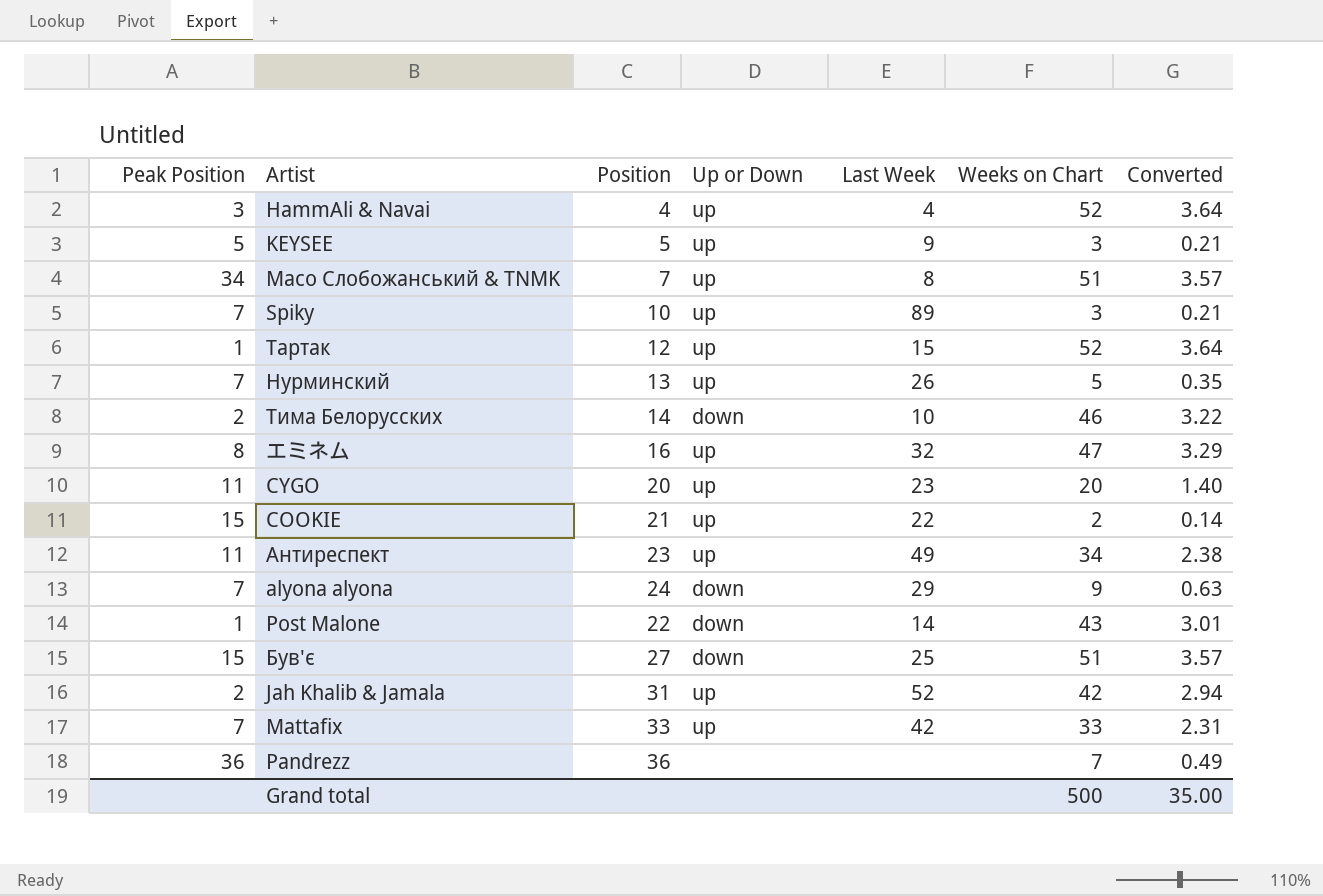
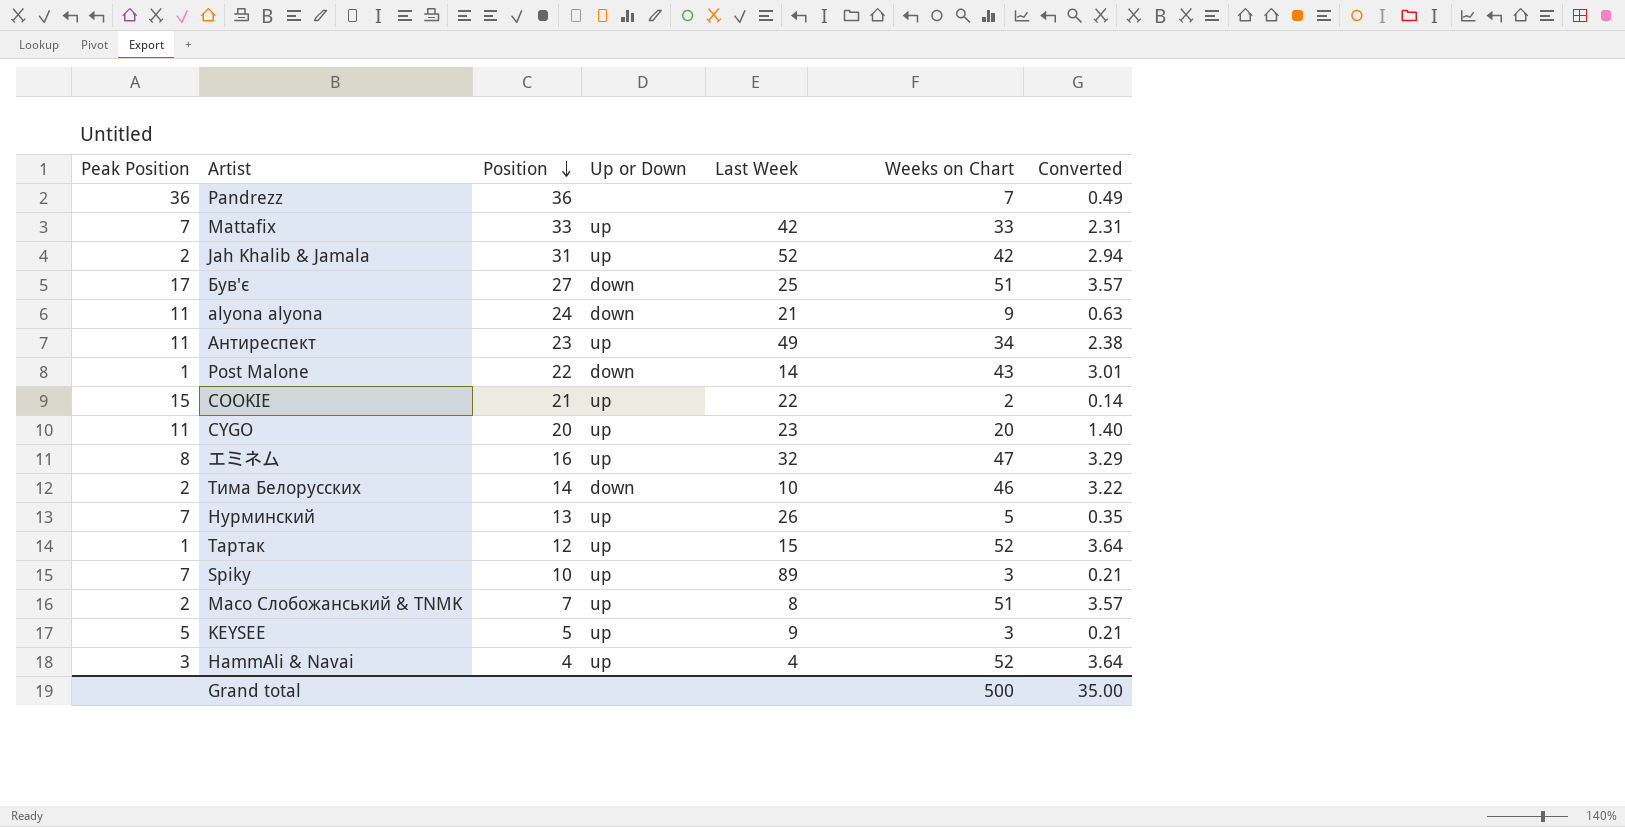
row order: none -> Position descending
Був'є | Peak Position: 15 -> 17
alyona alyona | Peak Position: 7 -> 11
alyona alyona | Last Week: 29 -> 21
Мaco Слобожанський & TNMK | Peak Position: 34 -> 2

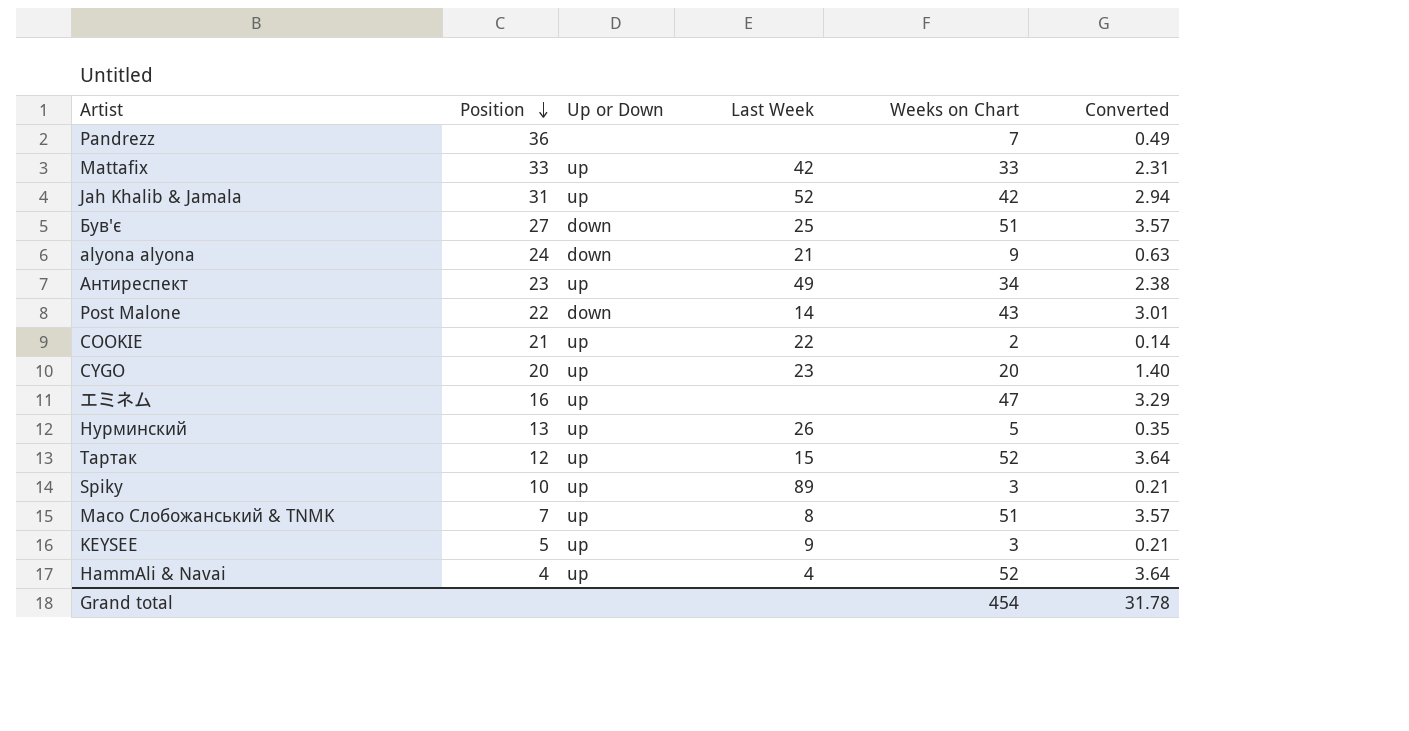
column Peak Position | position: 1 -> none
row Тима Белорусских: 2 | 14 | down | 10 | 46 | 3.22 -> none
エミネム | Last Week: 32 -> none
Grand total | Weeks on Chart: 500 -> 454
Grand total | Converted: 35.00 -> 31.78

